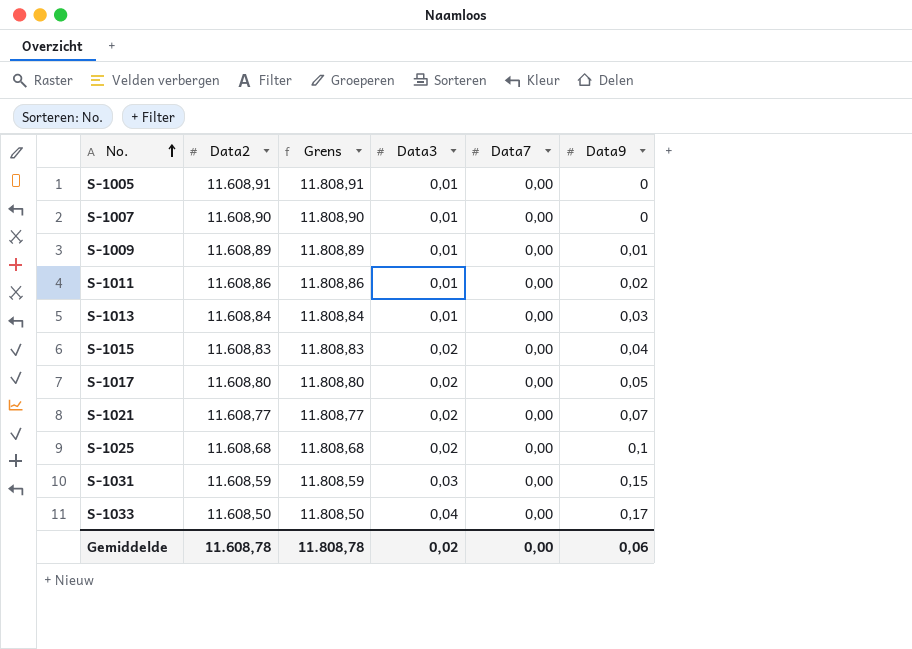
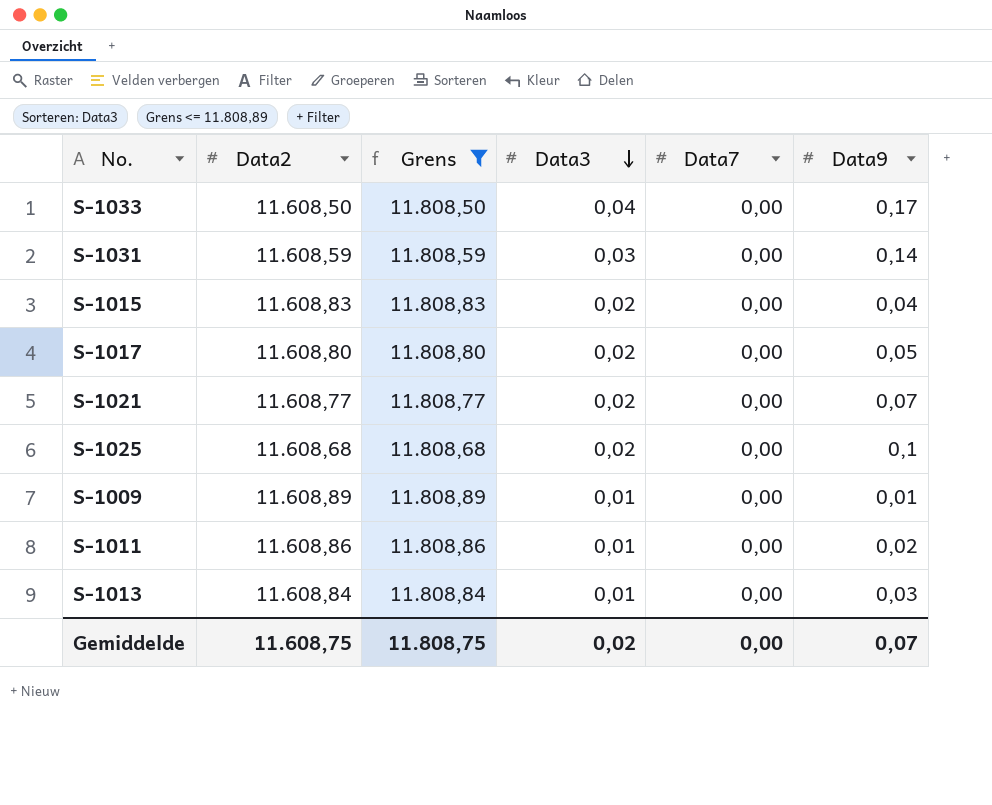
filter: none -> Grens <= 11.808,89
row order: No. ascending -> Data3 descending
S-1031 | Data9: 0,15 -> 0,14
Gemiddelde | Data2: 11.608,78 -> 11.608,75
Gemiddelde | Grens: 11.808,78 -> 11.808,75
Gemiddelde | Data9: 0,06 -> 0,07

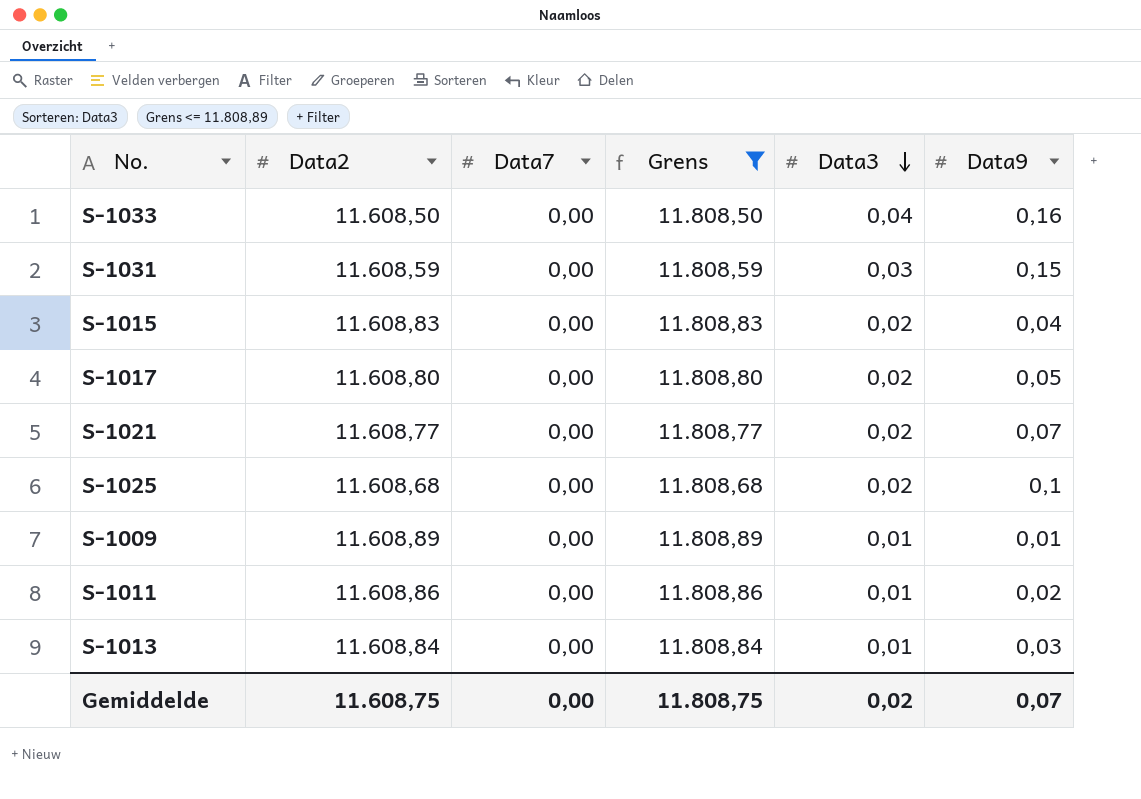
column Data7 | position: 5 -> 3
S-1033 | Data9: 0,17 -> 0,16
S-1031 | Data9: 0,14 -> 0,15

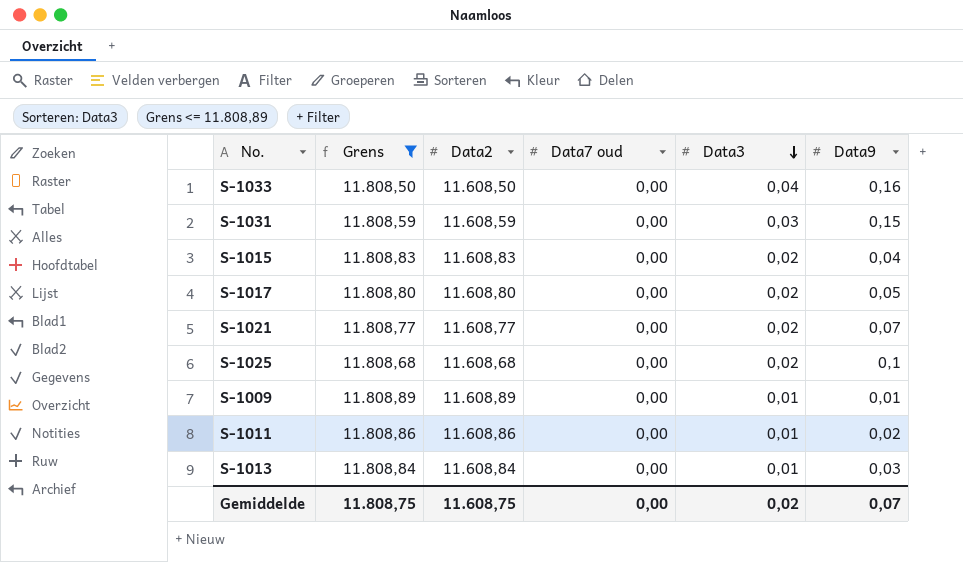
column Grens | position: 4 -> 2
column name: Data7 -> Data7 oud

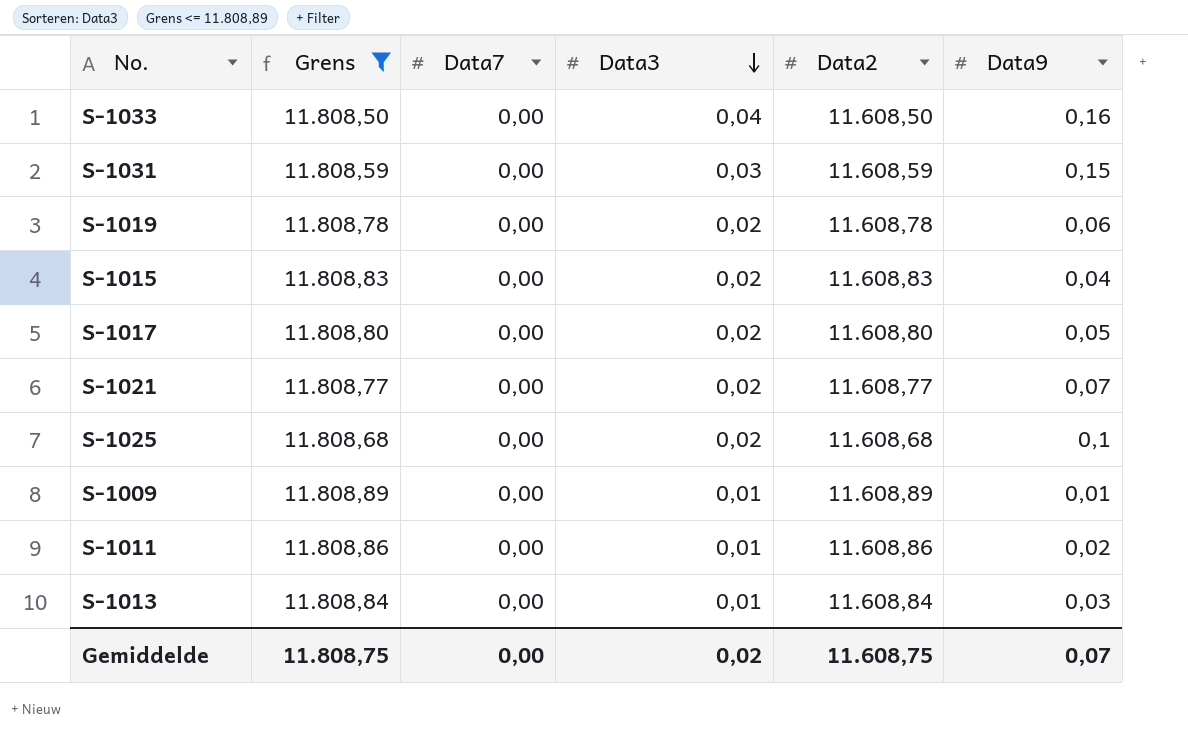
column name: Data7 oud -> Data7
column Data2 | position: 3 -> 5
row S-1019: none -> 11.808,78 | 0,00 | 0,02 | 11.608,78 | 0,06

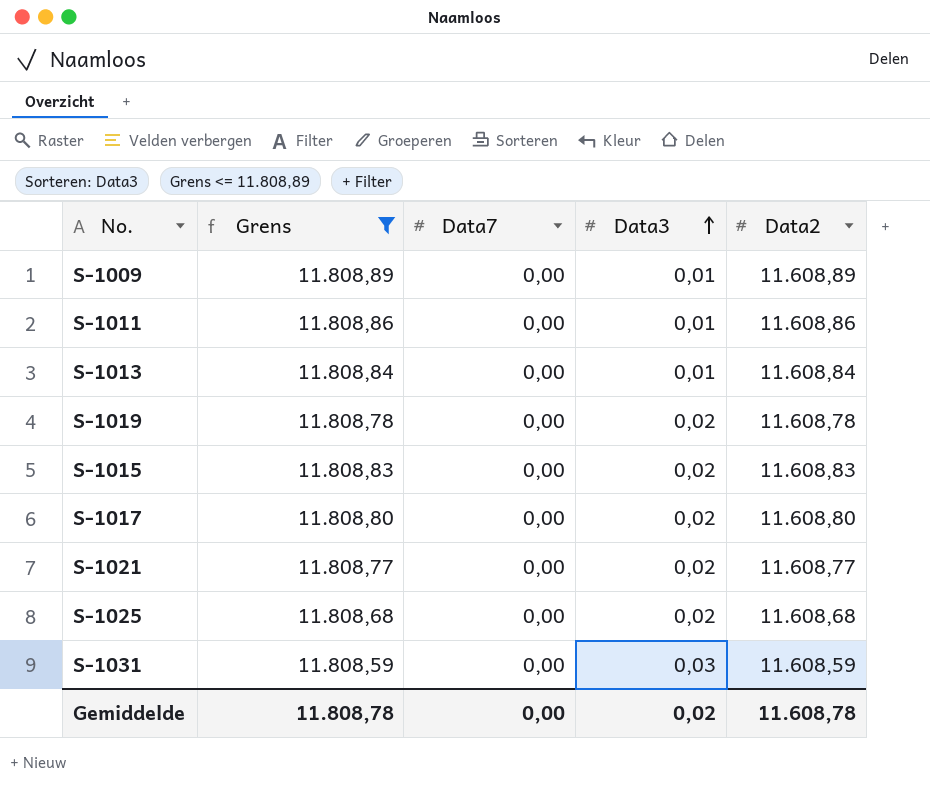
row order: Data3 descending -> Data3 ascending
column Data9 | position: 6 -> none
row S-1033: 11.808,50 | 0,00 | 0,04 | 11.608,50 | 0,16 -> none
Gemiddelde | Grens: 11.808,75 -> 11.808,78
Gemiddelde | Data2: 11.608,75 -> 11.608,78

